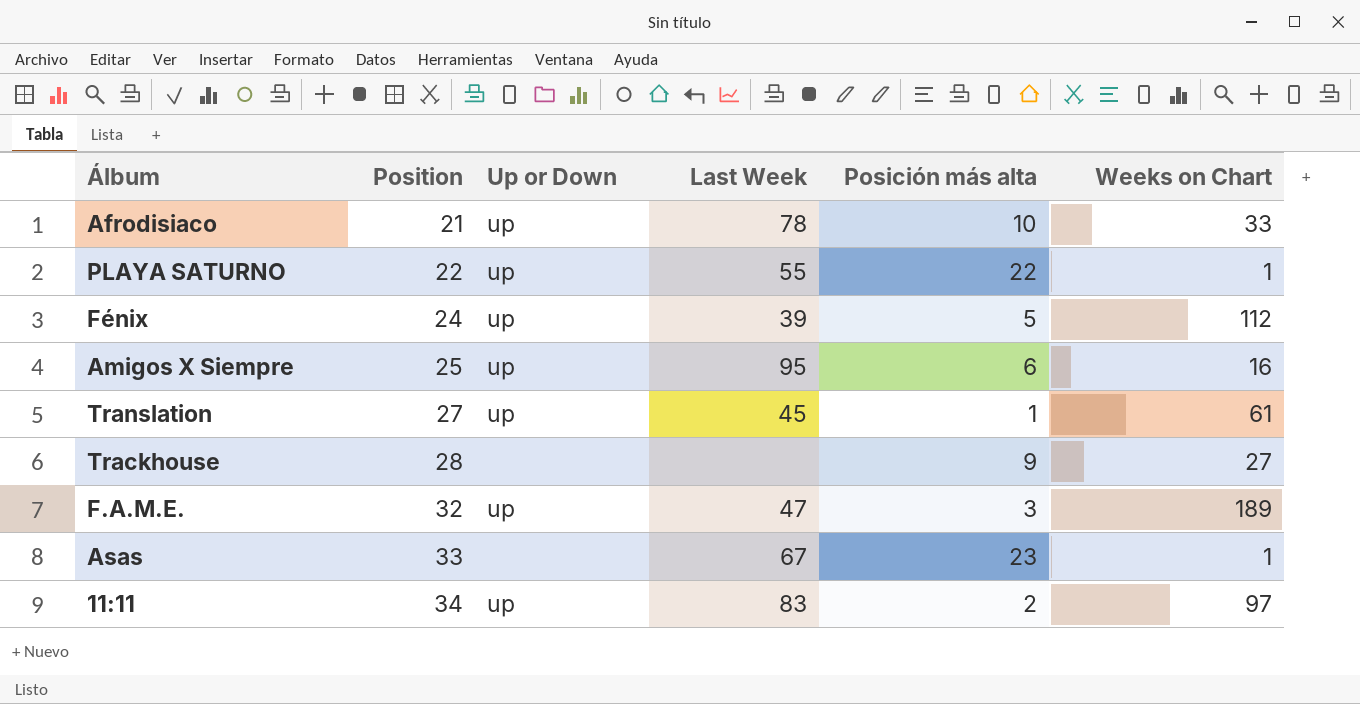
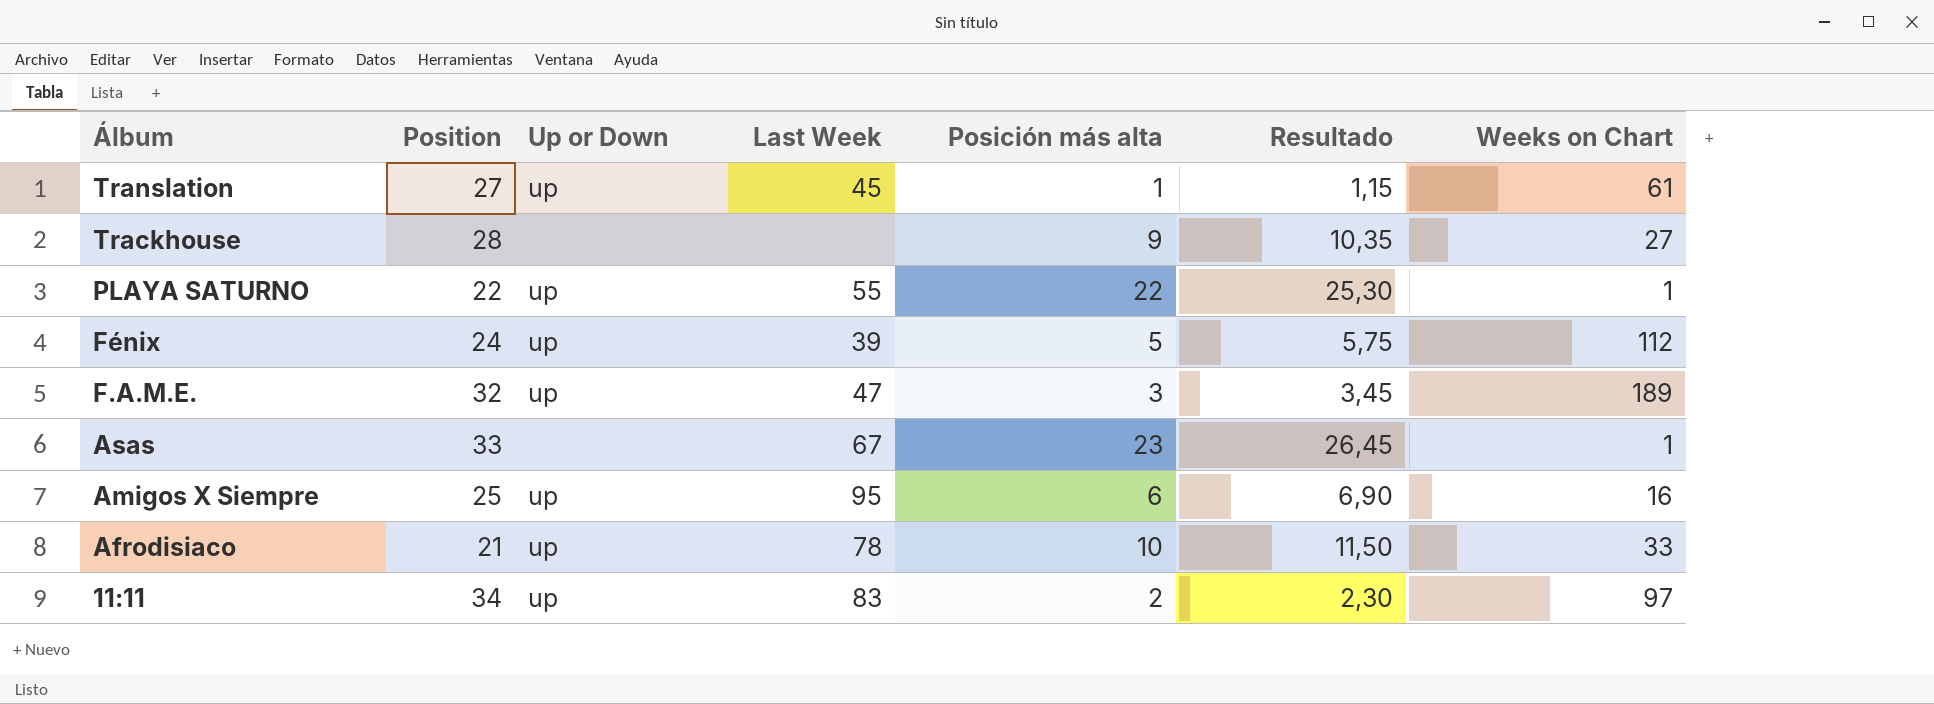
row order: Position ascending -> Álbum descending
column Resultado | formula: none -> [Posición más alta] * 1,15

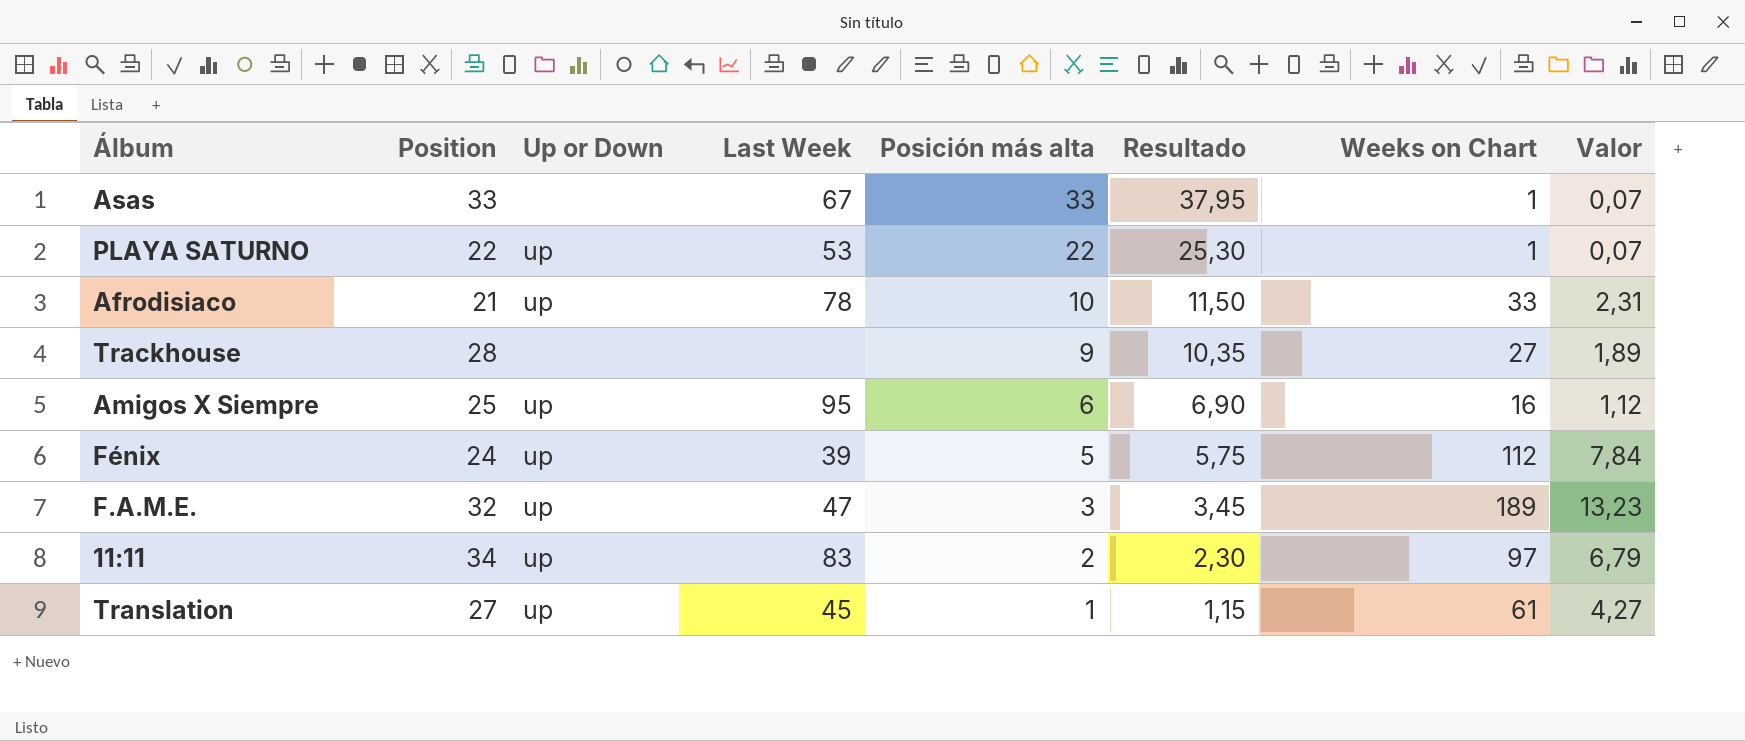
row order: Álbum descending -> Posición más alta descending
column Valor | formula: none -> [Weeks on Chart] * 0,07
Asas | Posición más alta: 23 -> 33
Asas | Resultado: 26,45 -> 37,95
PLAYA SATURNO | Last Week: 55 -> 53

